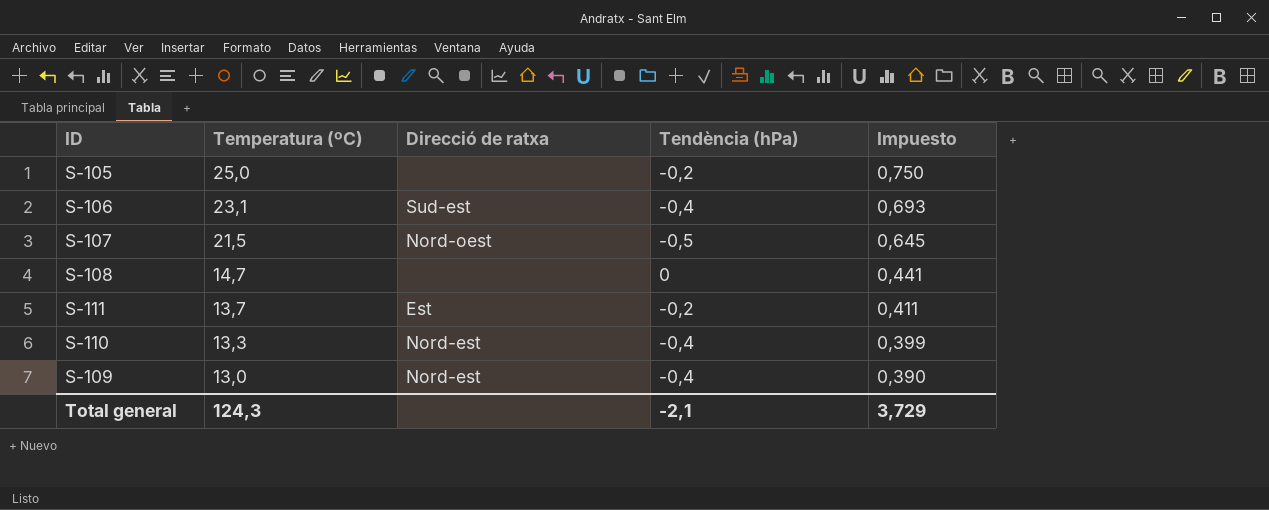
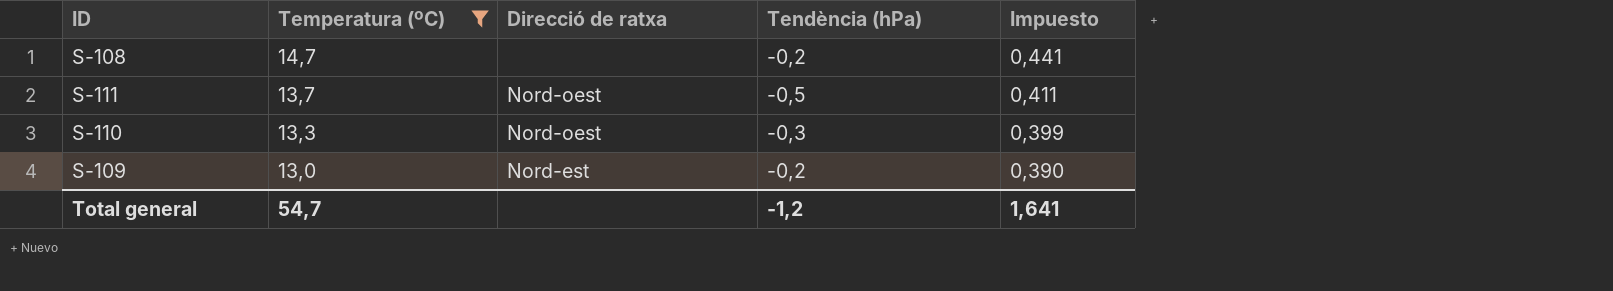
filter: none -> Temperatura (ºC) <= 14,7
S-108 | Tendència (hPa): 0 -> -0,2
S-111 | Direcció de ratxa: Est -> Nord-oest
S-111 | Tendència (hPa): -0,2 -> -0,5
S-110 | Direcció de ratxa: Nord-est -> Nord-oest
S-110 | Tendència (hPa): -0,4 -> -0,3
S-109 | Tendència (hPa): -0,4 -> -0,2
Total general | Temperatura (ºC): 124,3 -> 54,7
Total general | Tendència (hPa): -2,1 -> -1,2
Total general | Impuesto: 3,729 -> 1,641

